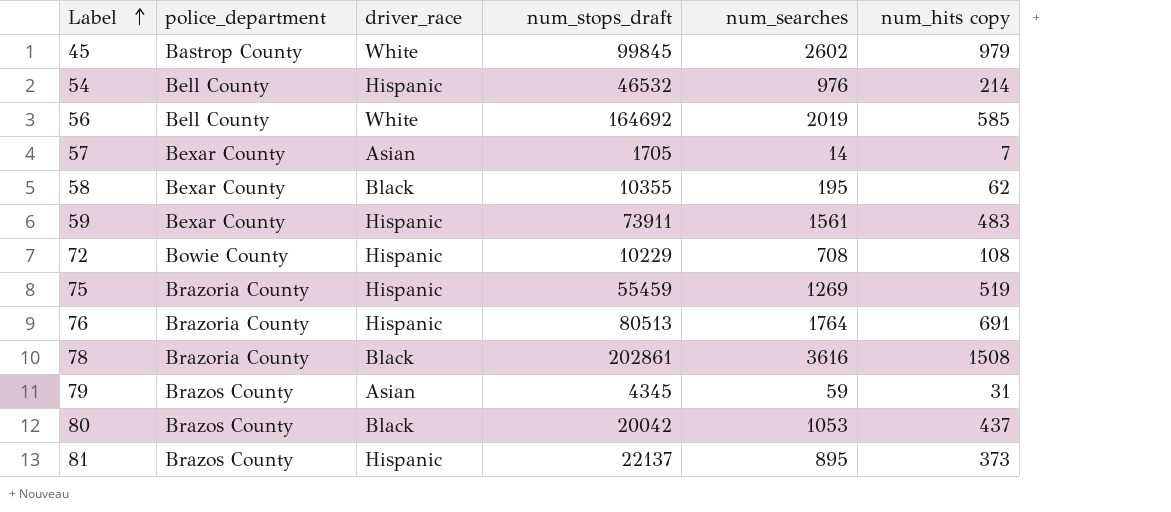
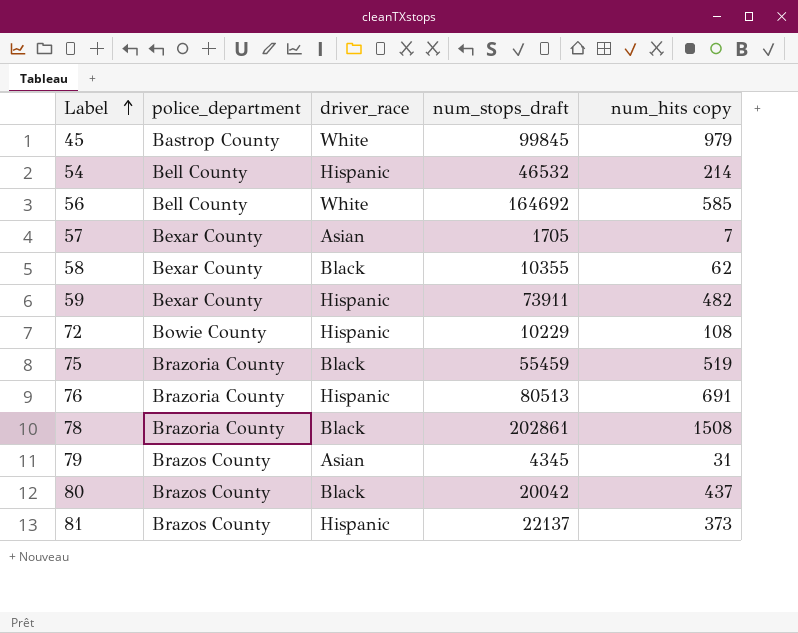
column num_searches | position: 5 -> none
59 | num_hits copy: 483 -> 482
75 | driver_race: Hispanic -> Black

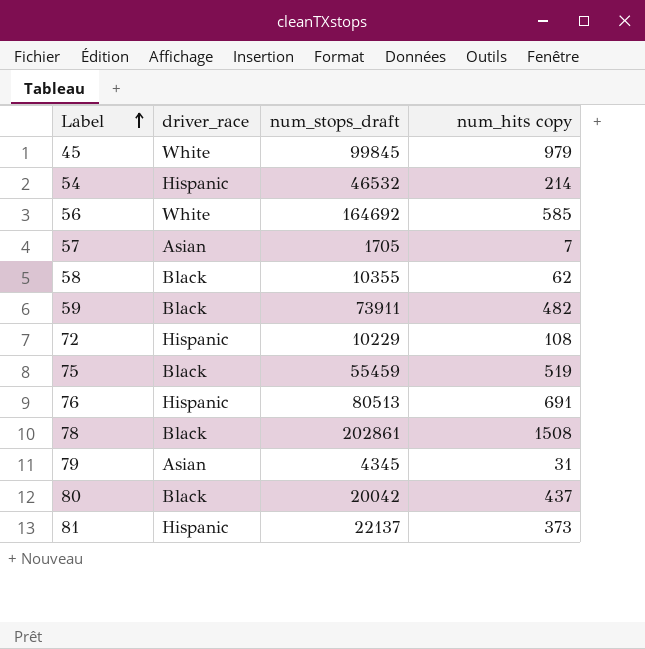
column police_department | position: 2 -> none
59 | driver_race: Hispanic -> Black

